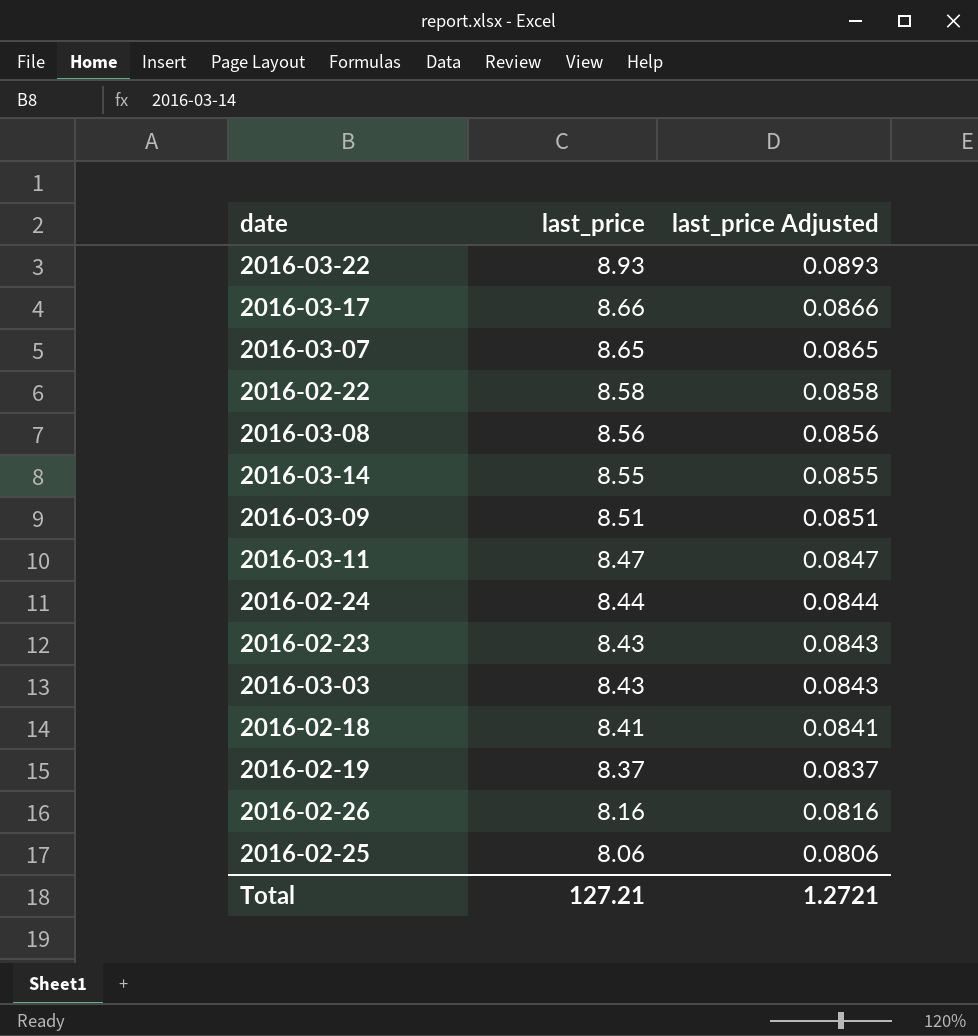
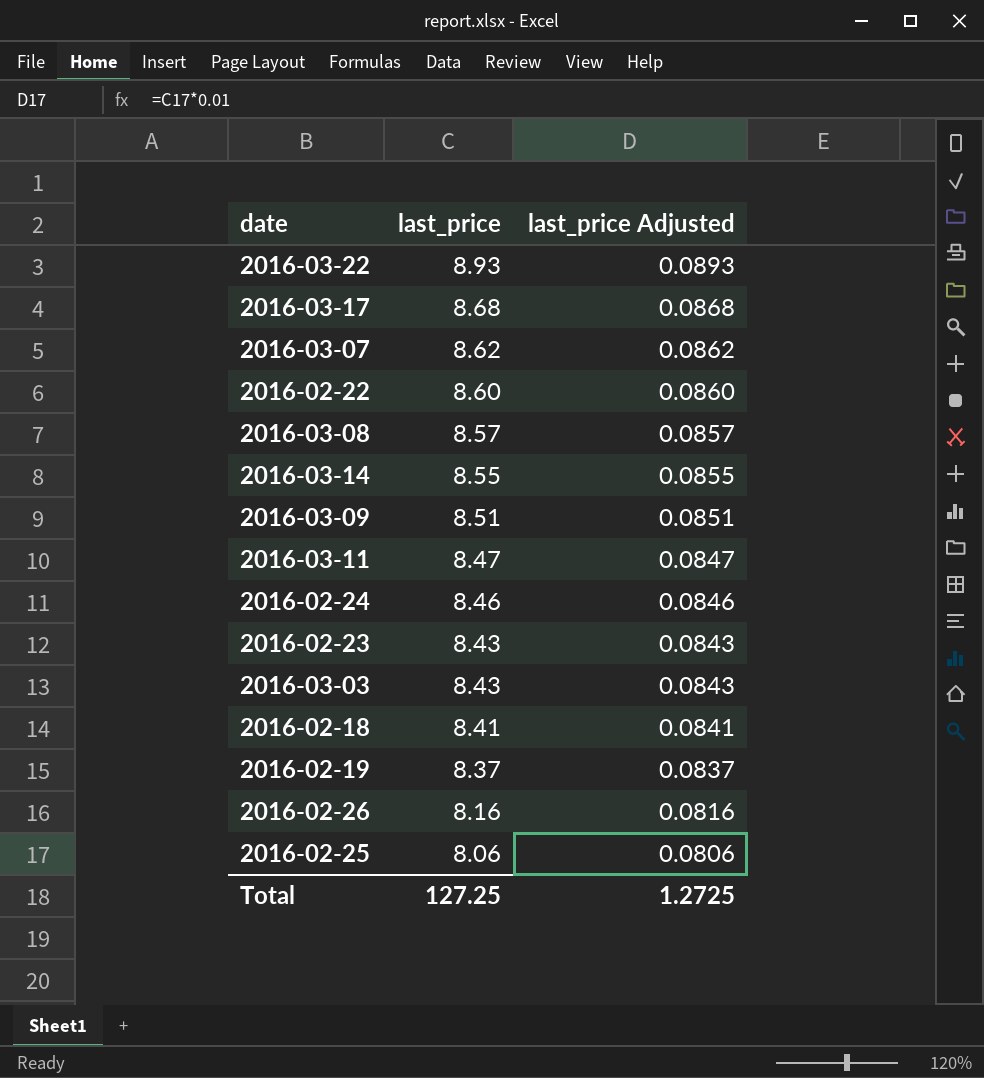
2016-03-17 | last_price: 8.66 -> 8.68
2016-03-17 | last_price Adjusted: 0.0866 -> 0.0868
2016-03-07 | last_price: 8.65 -> 8.62
2016-03-07 | last_price Adjusted: 0.0865 -> 0.0862
2016-02-22 | last_price: 8.58 -> 8.60
2016-02-22 | last_price Adjusted: 0.0858 -> 0.0860
2016-03-08 | last_price: 8.56 -> 8.57
2016-03-08 | last_price Adjusted: 0.0856 -> 0.0857
2016-02-24 | last_price: 8.44 -> 8.46
2016-02-24 | last_price Adjusted: 0.0844 -> 0.0846
Total | last_price: 127.21 -> 127.25
Total | last_price Adjusted: 1.2721 -> 1.2725

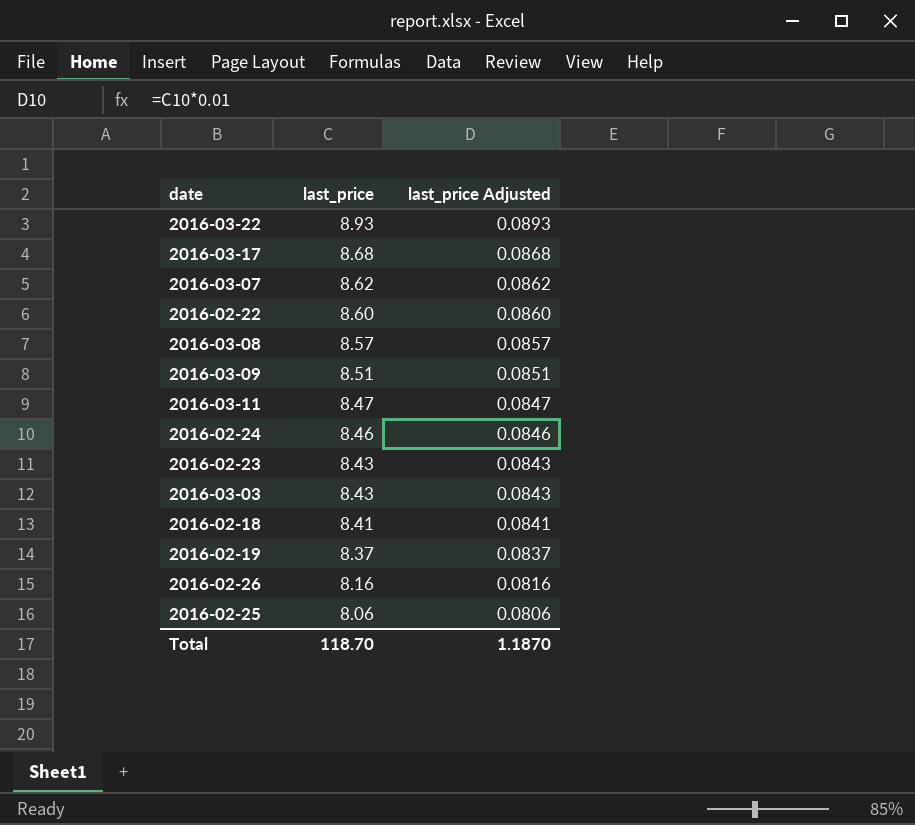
row 2016-03-14: 8.55 | 0.0855 -> none
Total | last_price: 127.25 -> 118.70
Total | last_price Adjusted: 1.2725 -> 1.1870

